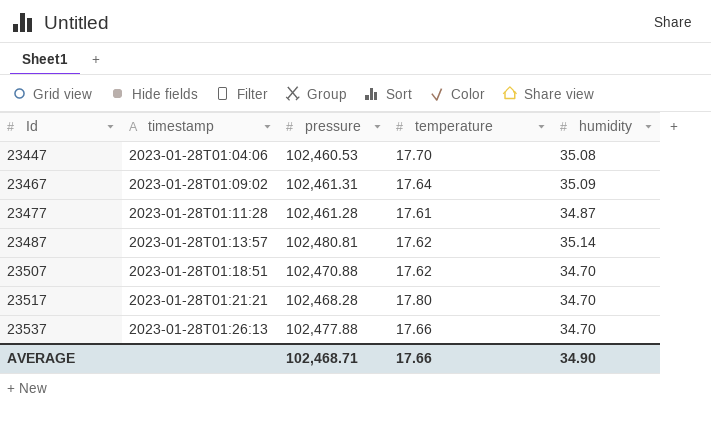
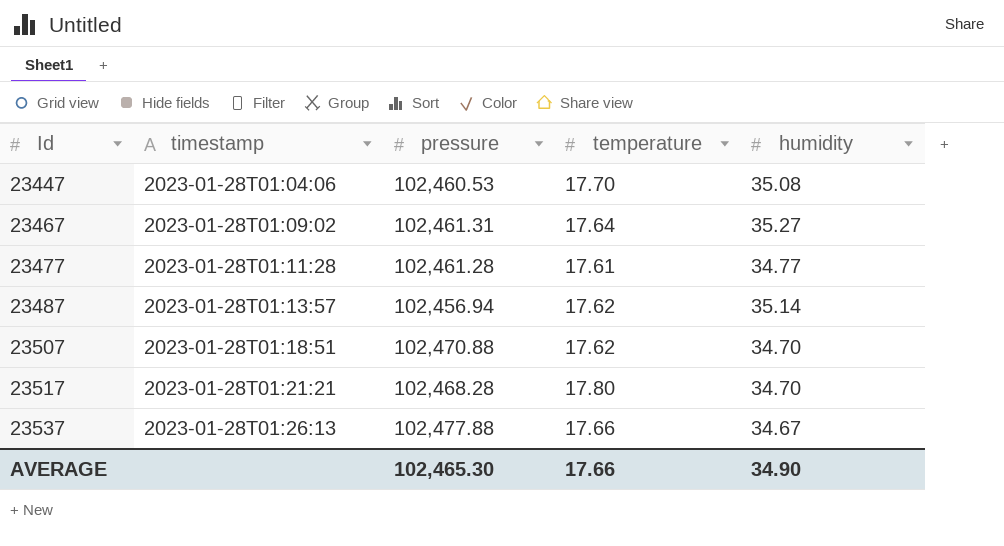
23467 | humidity: 35.09 -> 35.27
23477 | humidity: 34.87 -> 34.77
23487 | pressure: 102,480.81 -> 102,456.94
23537 | humidity: 34.70 -> 34.67
AVERAGE | pressure: 102,468.71 -> 102,465.30

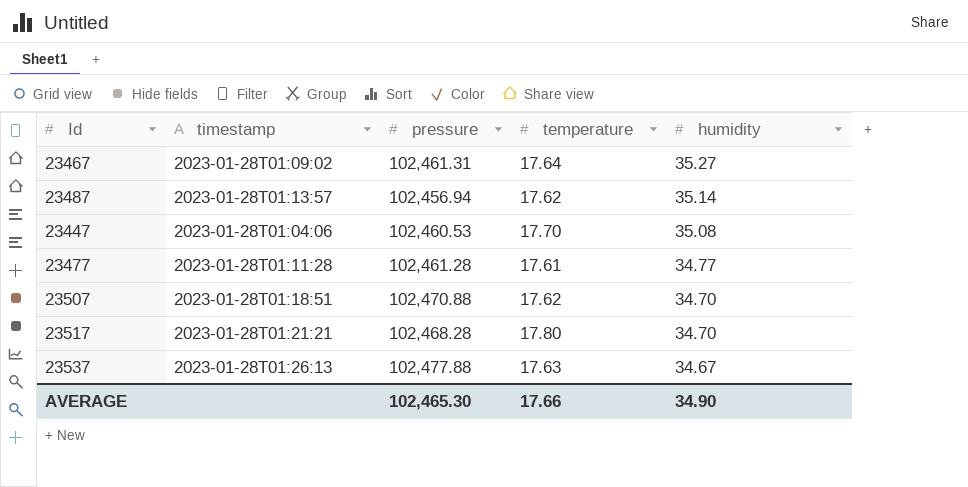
row order: Id ascending -> humidity descending
23537 | temperature: 17.66 -> 17.63

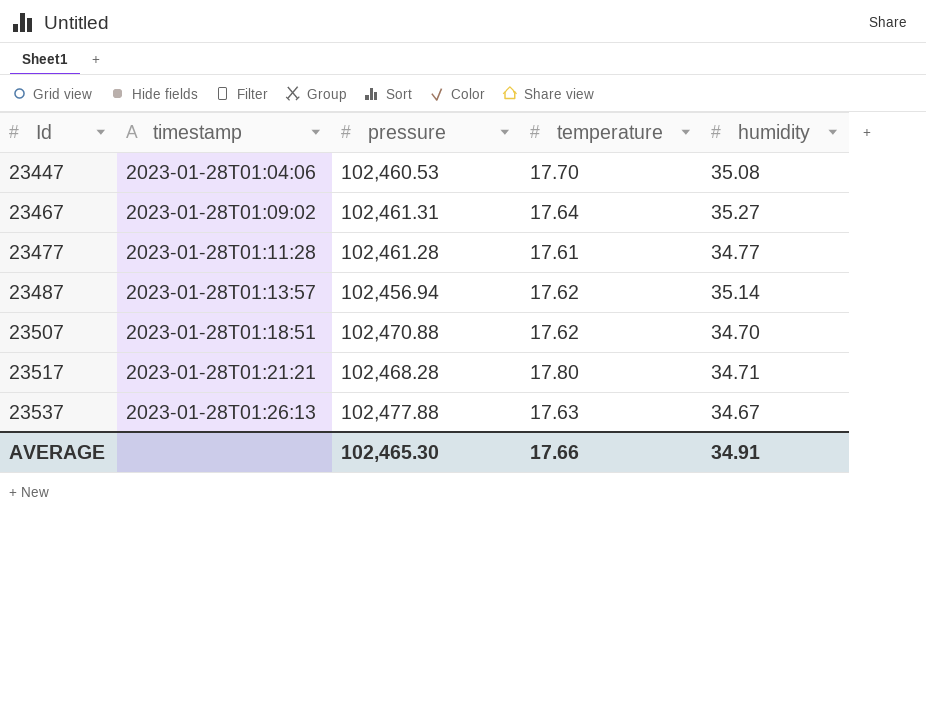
row order: humidity descending -> Id ascending
23517 | humidity: 34.70 -> 34.71
AVERAGE | humidity: 34.90 -> 34.91

